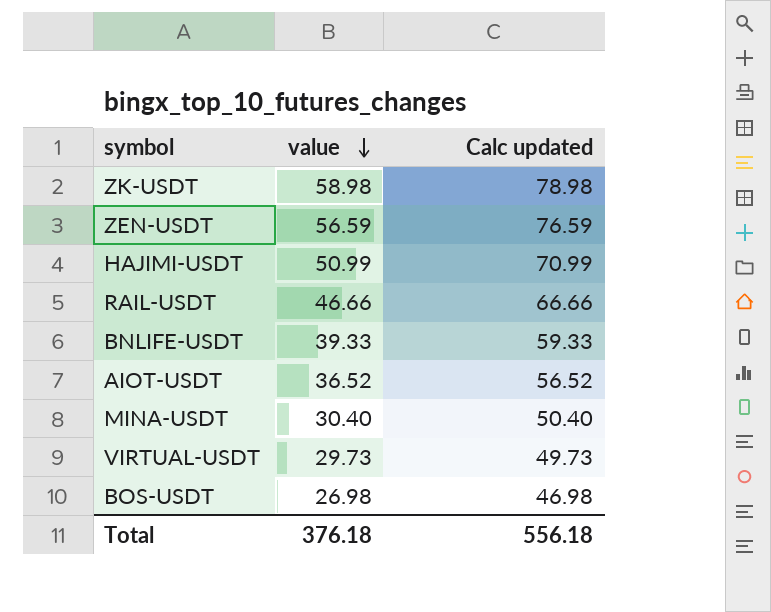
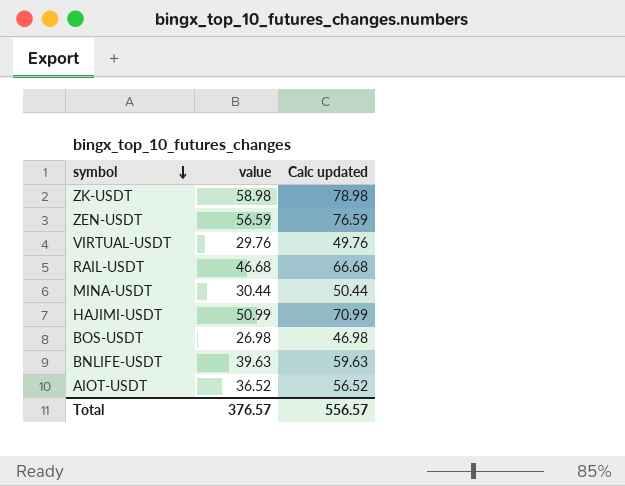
row order: value descending -> symbol descending
VIRTUAL-USDT | value: 29.73 -> 29.76
VIRTUAL-USDT | Calc updated: 49.73 -> 49.76
RAIL-USDT | value: 46.66 -> 46.68
RAIL-USDT | Calc updated: 66.66 -> 66.68
MINA-USDT | value: 30.40 -> 30.44
MINA-USDT | Calc updated: 50.40 -> 50.44
BNLIFE-USDT | value: 39.33 -> 39.63
BNLIFE-USDT | Calc updated: 59.33 -> 59.63
Total | value: 376.18 -> 376.57
Total | Calc updated: 556.18 -> 556.57

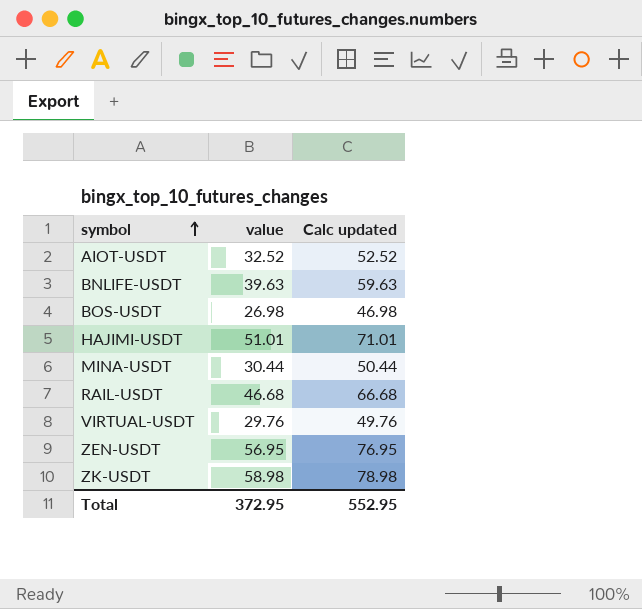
row order: symbol descending -> symbol ascending
AIOT-USDT | value: 36.52 -> 32.52
AIOT-USDT | Calc updated: 56.52 -> 52.52
HAJIMI-USDT | value: 50.99 -> 51.01
HAJIMI-USDT | Calc updated: 70.99 -> 71.01
ZEN-USDT | value: 56.59 -> 56.95
ZEN-USDT | Calc updated: 76.59 -> 76.95
Total | value: 376.57 -> 372.95
Total | Calc updated: 556.57 -> 552.95

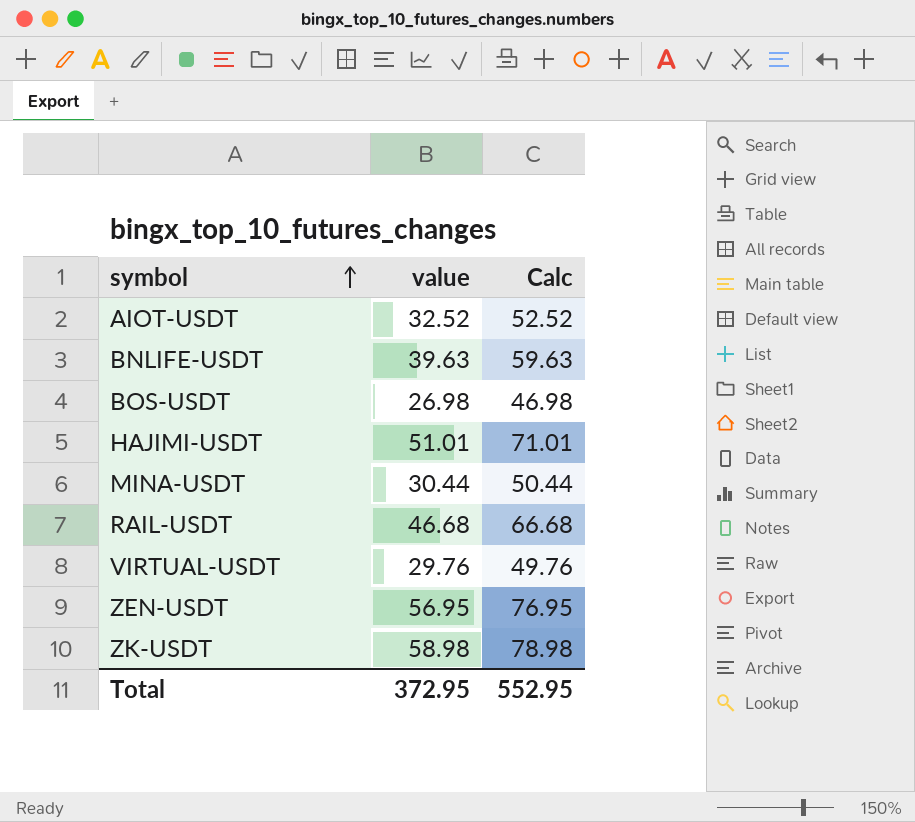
column name: Calc updated -> Calc

